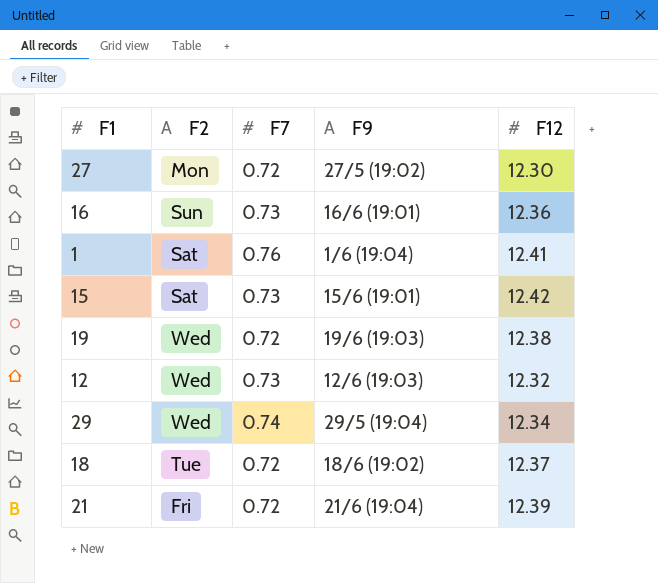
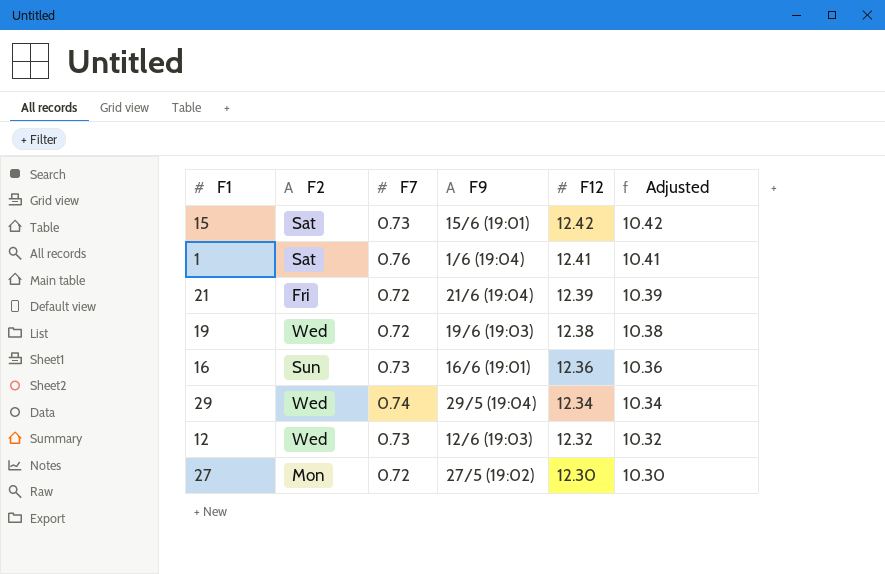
row order: none -> F12 descending
column Adjusted | formula: none -> [F12] - 2
row 18: Tue | 0.72 | 18/6 (19:02) | 12.37 -> none

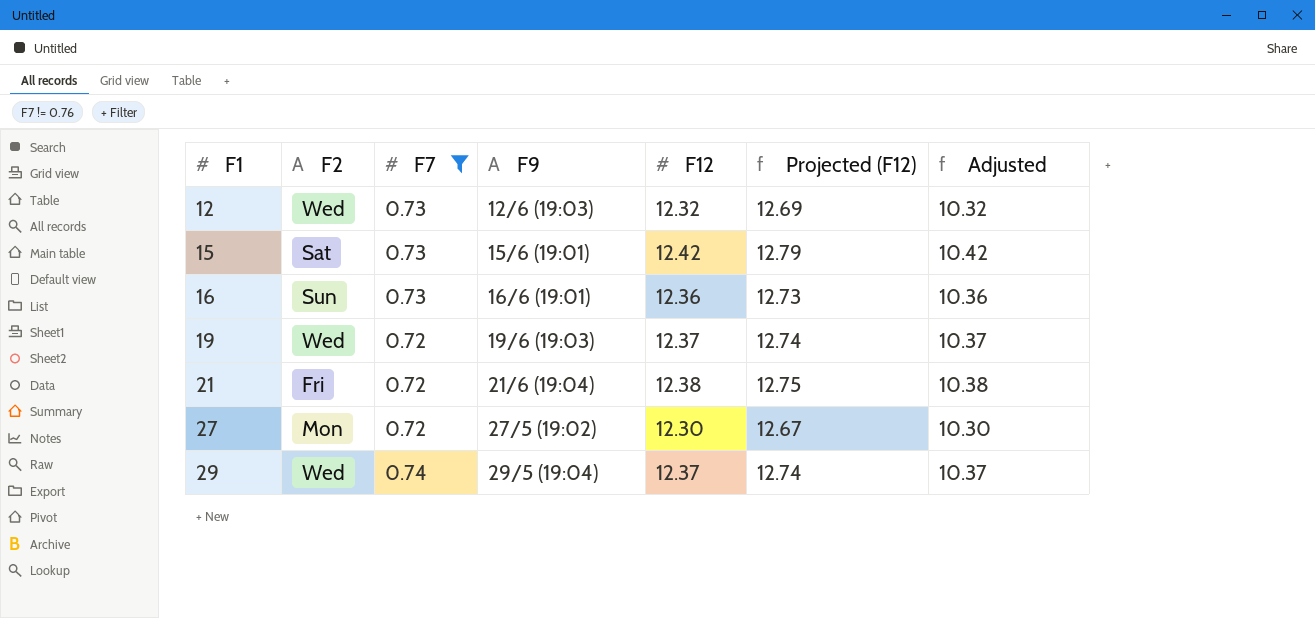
filter: none -> F7 != 0.76
row order: F12 descending -> F1 ascending
column Projected (F12) | formula: none -> [F12] * 1.03
19 | F12: 12.38 -> 12.37
19 | Adjusted: 10.38 -> 10.37
21 | F12: 12.39 -> 12.38
21 | Adjusted: 10.39 -> 10.38
29 | F12: 12.34 -> 12.37
29 | Adjusted: 10.34 -> 10.37

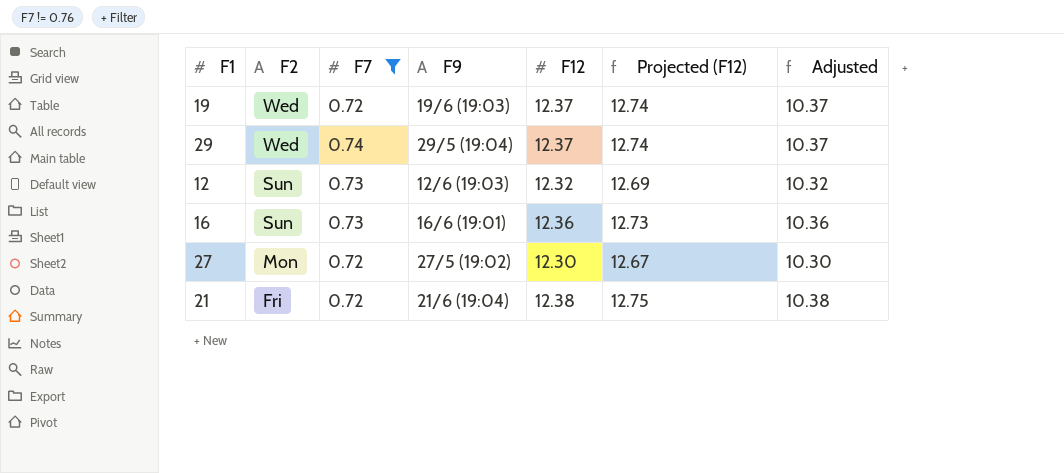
row order: F1 ascending -> F2 descending
row 15: Sat | 0.73 | 15/6 (19:01) | 12.42 | 12.79 | 10.42 -> none
12 | F2: Wed -> Sun

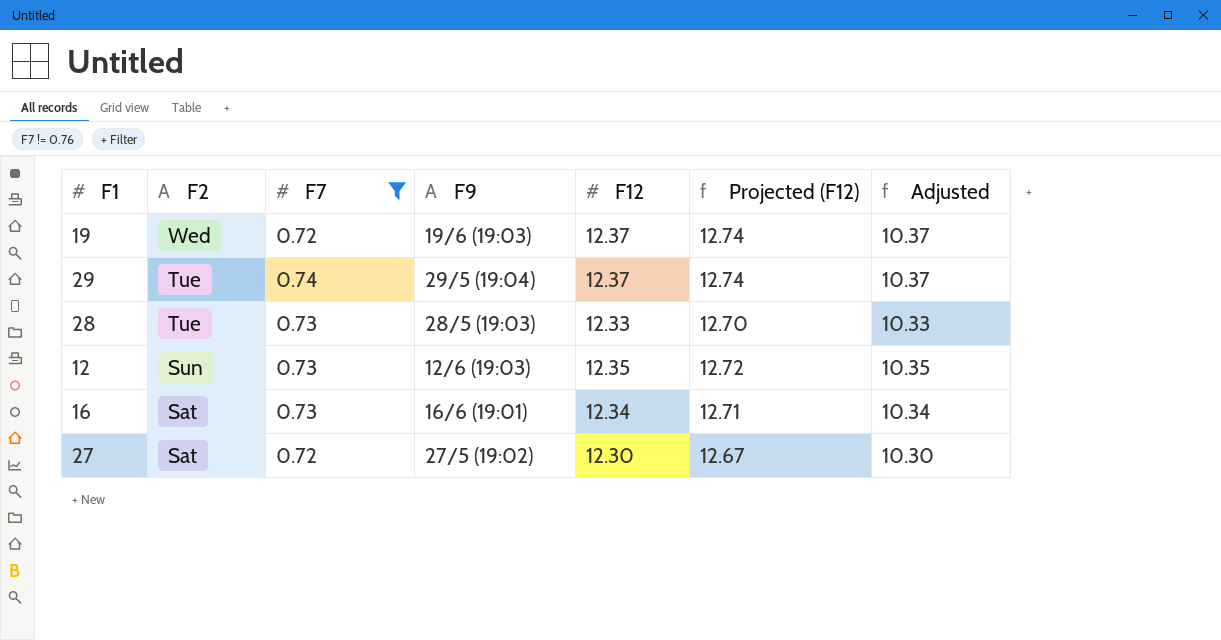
row 21: Fri | 0.72 | 21/6 (19:04) | 12.38 | 12.75 | 10.38 -> none
29 | F2: Wed -> Tue
row 28: none -> Tue | 0.73 | 28/5 (19:03) | 12.33 | 12.70 | 10.33
12 | F12: 12.32 -> 12.35
12 | Projected (F12): 12.69 -> 12.72
12 | Adjusted: 10.32 -> 10.35
16 | F2: Sun -> Sat
16 | F12: 12.36 -> 12.34
16 | Projected (F12): 12.73 -> 12.71
16 | Adjusted: 10.36 -> 10.34
27 | F2: Mon -> Sat

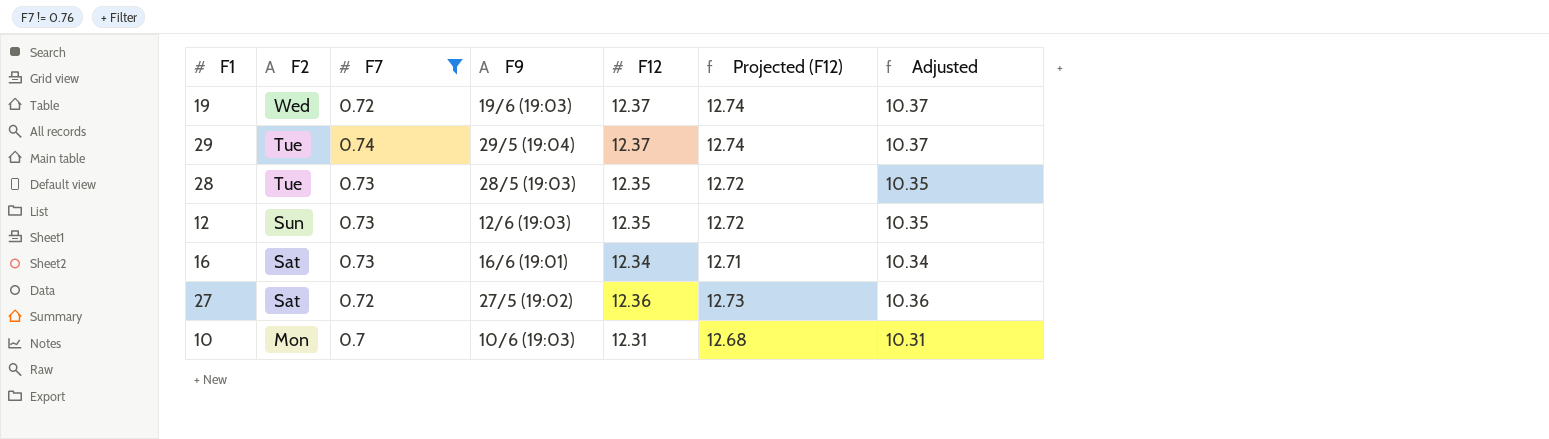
28 | F12: 12.33 -> 12.35
28 | Projected (F12): 12.70 -> 12.72
28 | Adjusted: 10.33 -> 10.35
27 | F12: 12.30 -> 12.36
27 | Projected (F12): 12.67 -> 12.73
27 | Adjusted: 10.30 -> 10.36
row 10: none -> Mon | 0.7 | 10/6 (19:03) | 12.31 | 12.68 | 10.31

